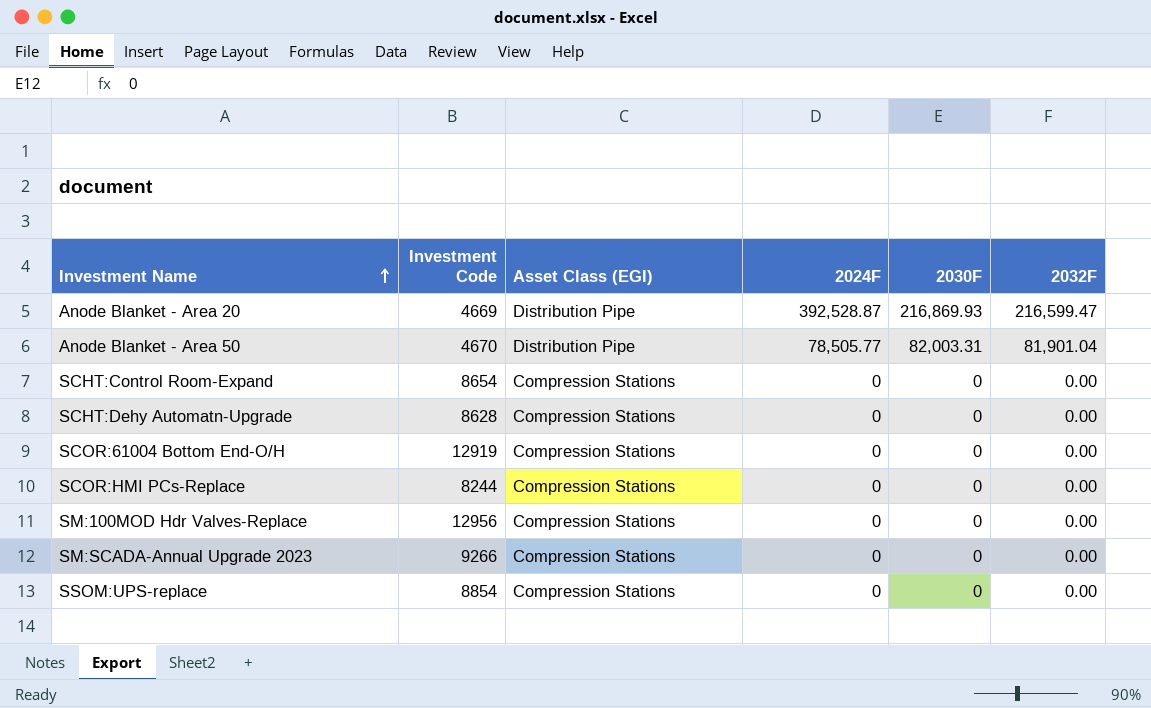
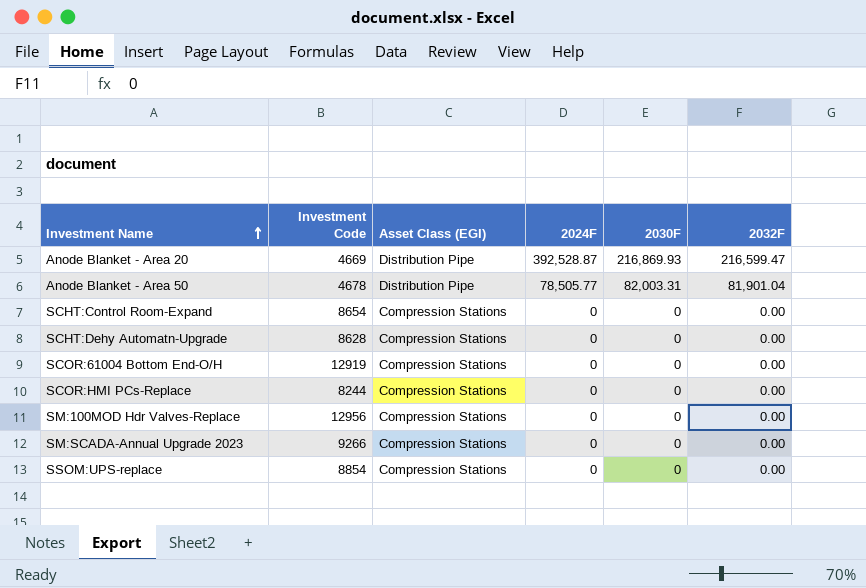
Anode Blanket - Area 50 | Investment Code: 4670 -> 4678

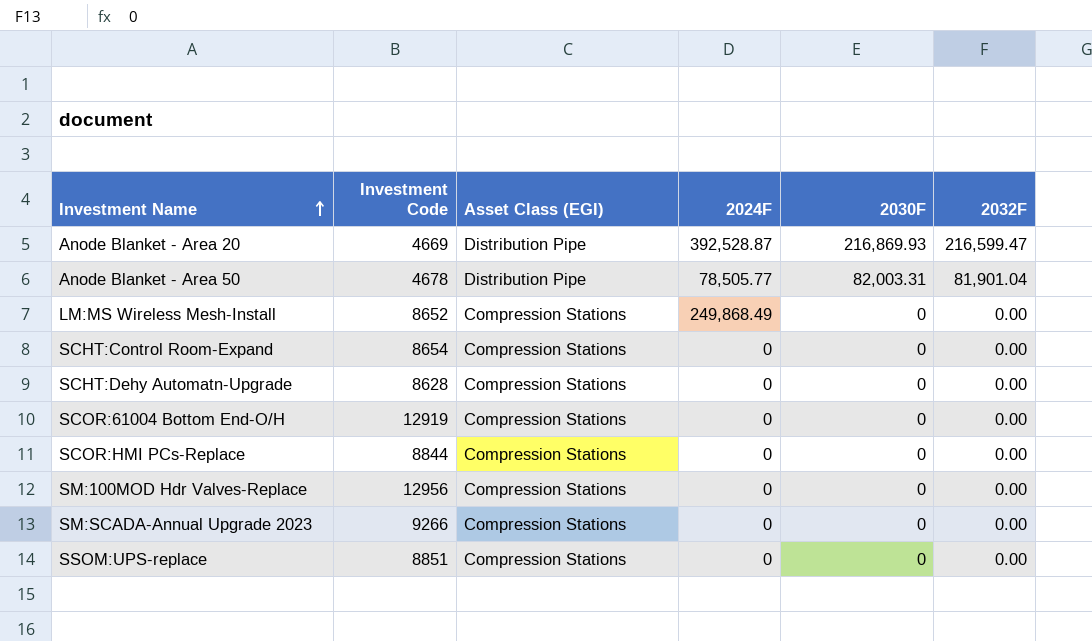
row LM:MS Wireless Mesh-Install: none -> 8652 | Compression Stations | 249,868.49 | 0 | 0.00
SCOR:HMI PCs-Replace | Investment Code: 8244 -> 8844
SSOM:UPS-replace | Investment Code: 8854 -> 8851

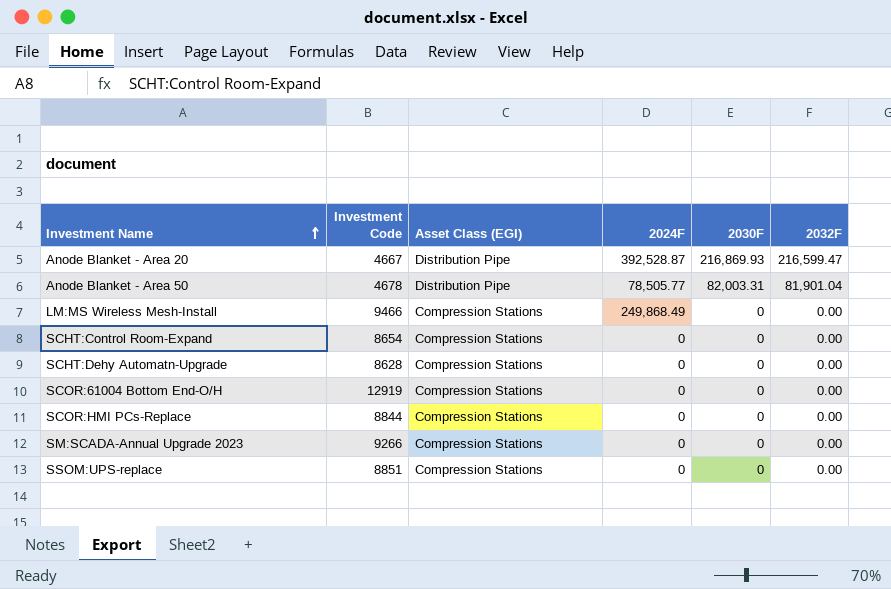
row SM:100MOD Hdr Valves-Replace: 12956 | Compression Stations | 0 | 0 | 0.00 -> none
Anode Blanket - Area 20 | Investment Code: 4669 -> 4667
LM:MS Wireless Mesh-Install | Investment Code: 8652 -> 9466

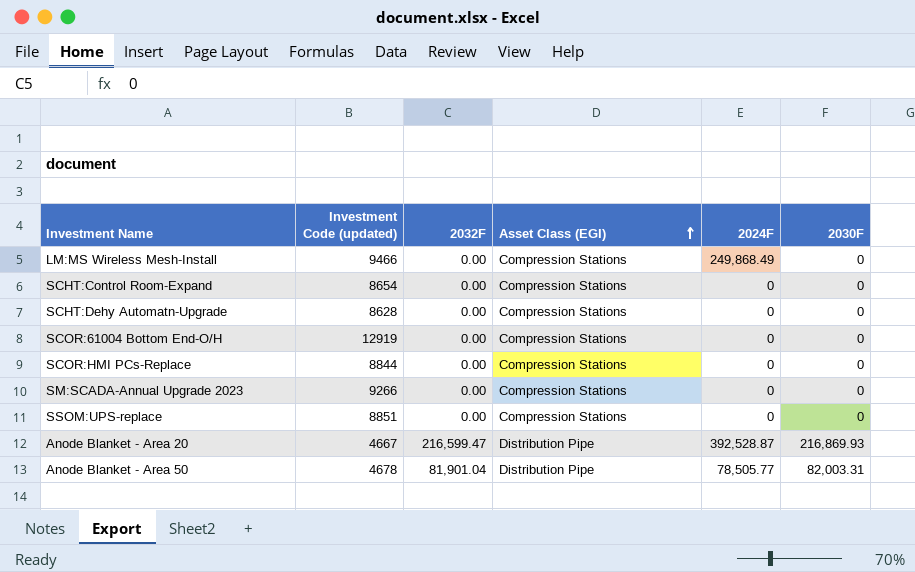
row order: Investment Name ascending -> Asset Class (EGI) ascending
column name: Investment Code -> Investment Code (updated)
column 2032F | position: 6 -> 3

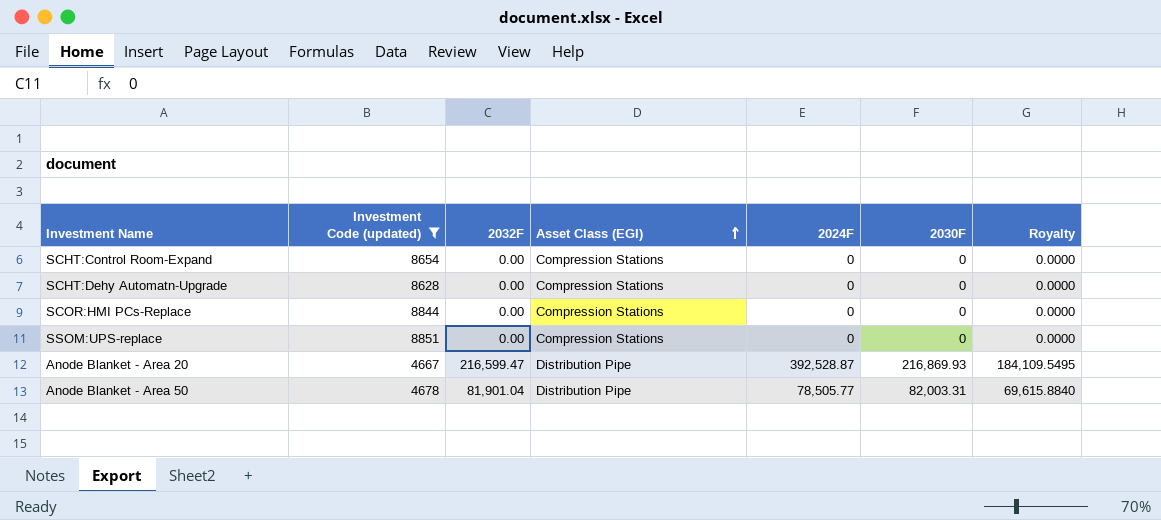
filter: none -> Investment Code (updated) <= 8851
column Royalty | formula: none -> [2032F] * 0.85

